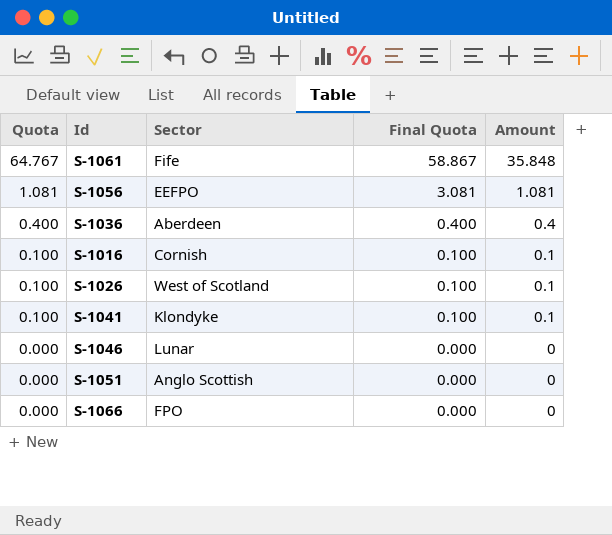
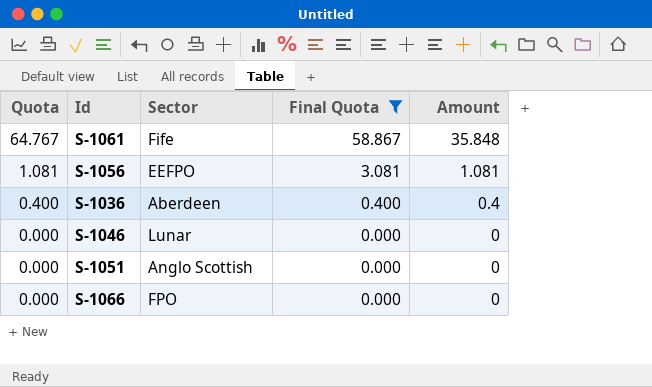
filter: none -> Final Quota != 0.100

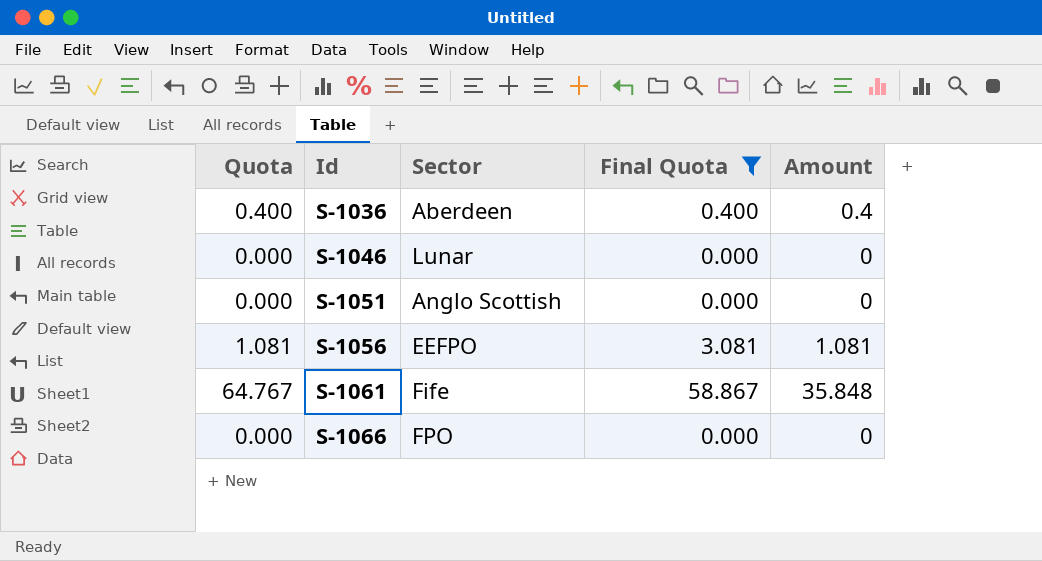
row order: Quota descending -> Id ascending

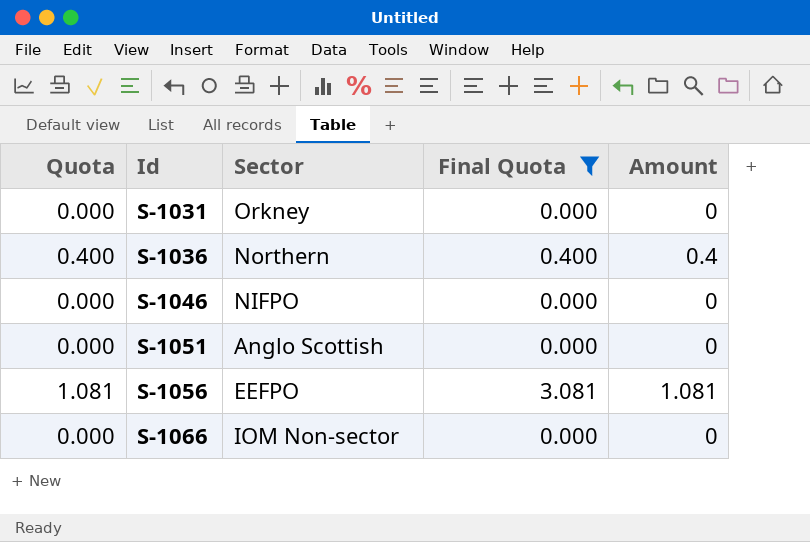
row S-1061: 64.767 | Fife | 58.867 | 35.848 -> none
row S-1031: none -> 0.000 | Orkney | 0.000 | 0
S-1036 | Sector: Aberdeen -> Northern
S-1046 | Sector: Lunar -> NIFPO
S-1066 | Sector: FPO -> IOM Non-sector

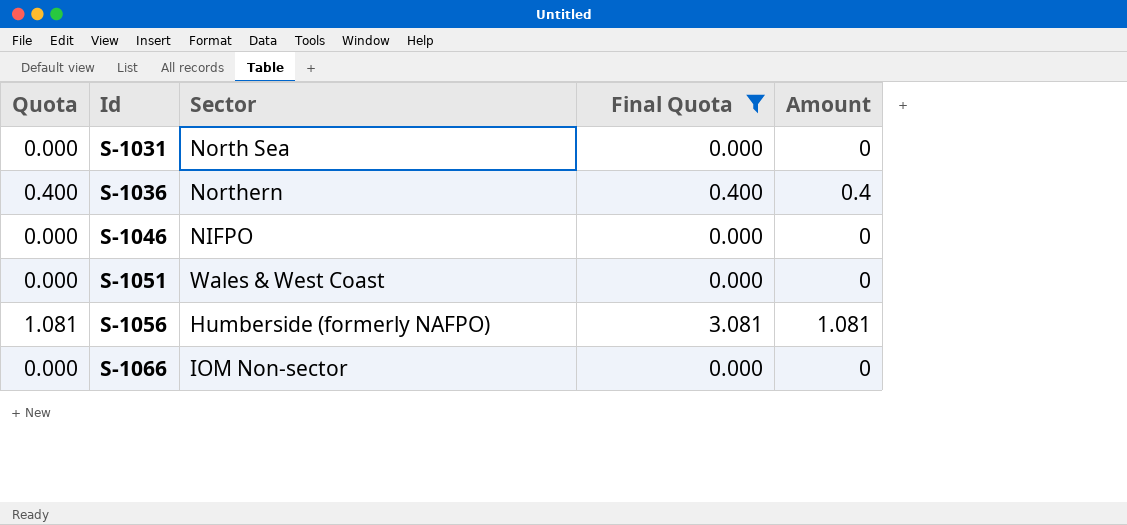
S-1031 | Sector: Orkney -> North Sea
S-1051 | Sector: Anglo Scottish -> Wales & West Coast
S-1056 | Sector: EEFPO -> Humberside (formerly NAFPO)

